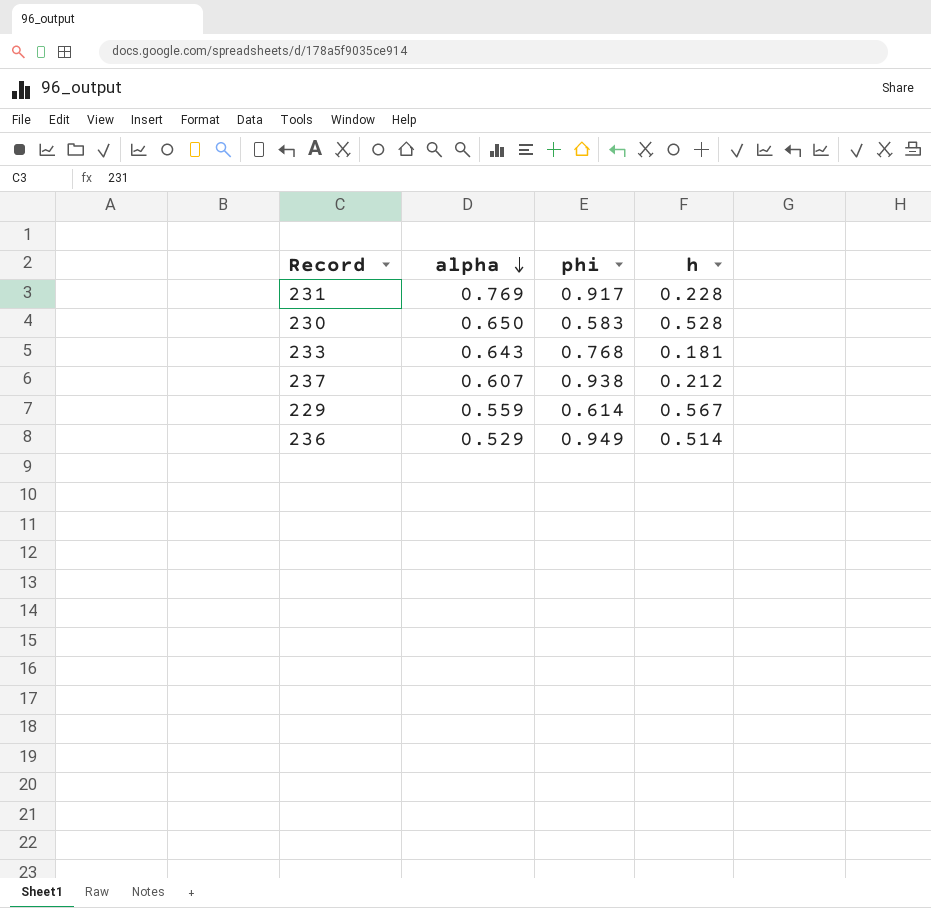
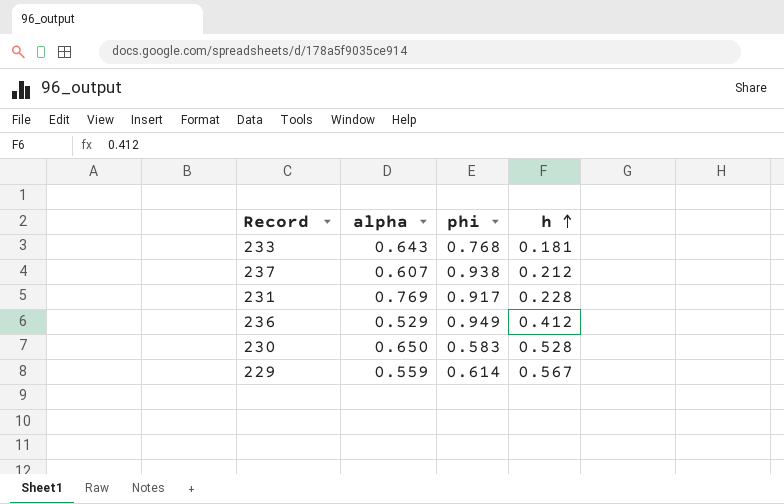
row order: alpha descending -> h ascending
236 | h: 0.514 -> 0.412

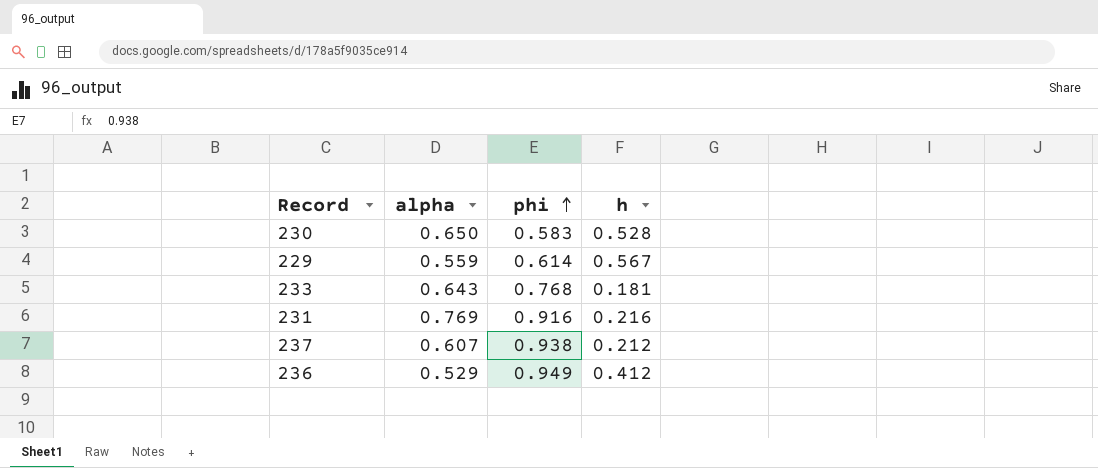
row order: h ascending -> phi ascending
231 | phi: 0.917 -> 0.916
231 | h: 0.228 -> 0.216

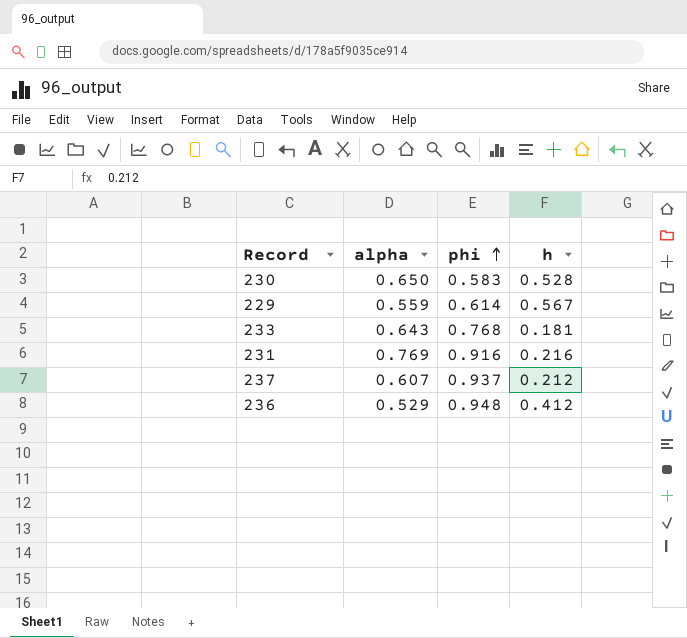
237 | phi: 0.938 -> 0.937
236 | phi: 0.949 -> 0.948

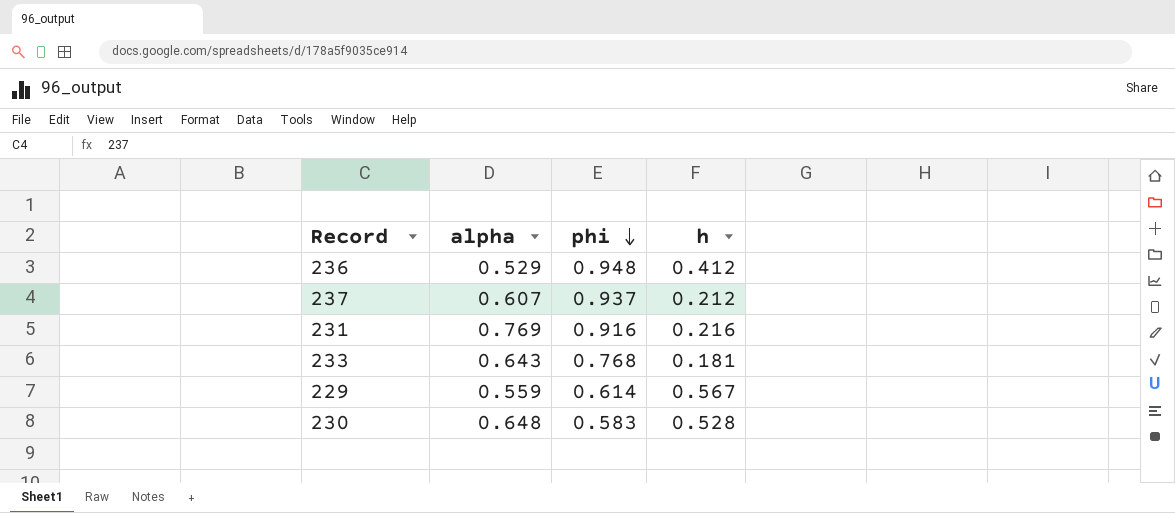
row order: phi ascending -> phi descending
230 | alpha: 0.650 -> 0.648

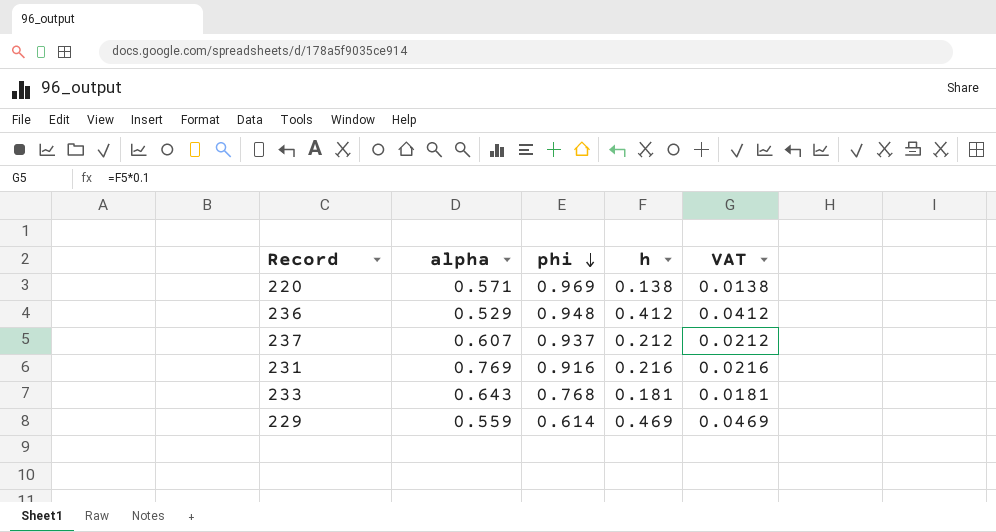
column VAT | formula: none -> [h] * 0.1
row 230: 0.648 | 0.583 | 0.528 -> none
row 220: none -> 0.571 | 0.969 | 0.138 | 0.0138
229 | h: 0.567 -> 0.469

